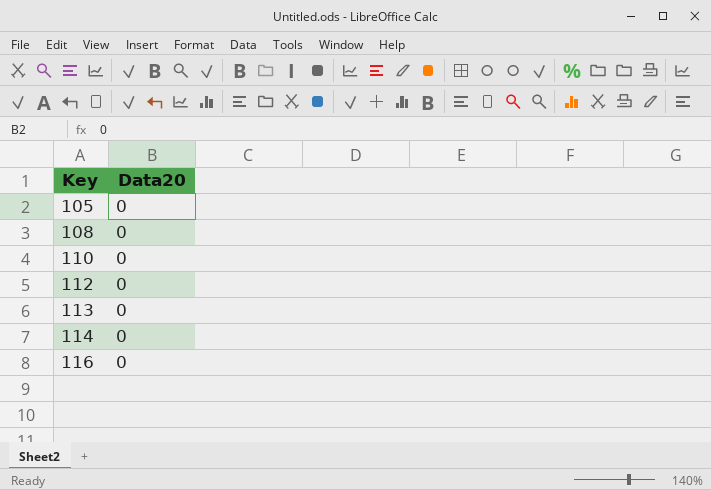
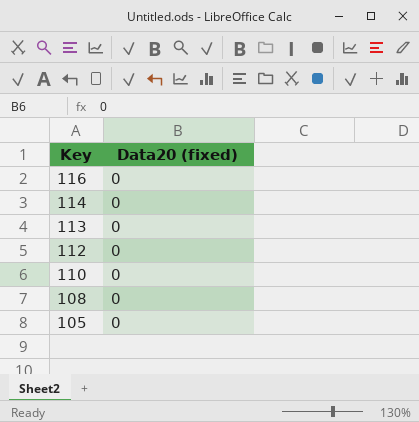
row order: Key ascending -> Key descending
column name: Data20 -> Data20 (fixed)

